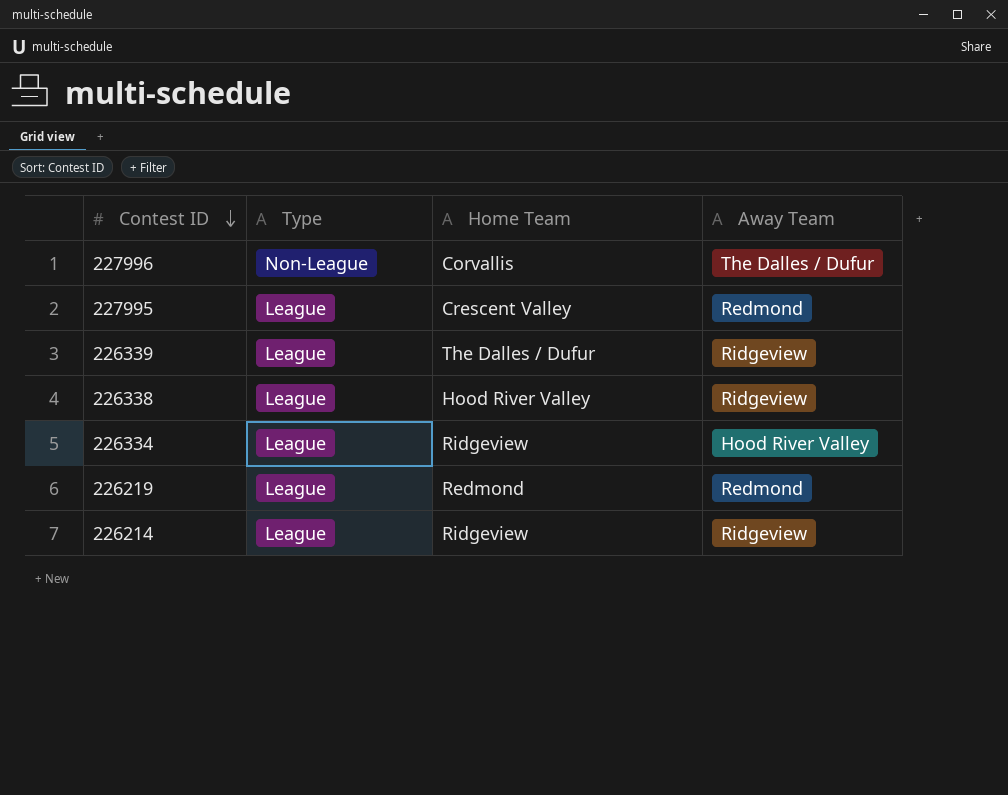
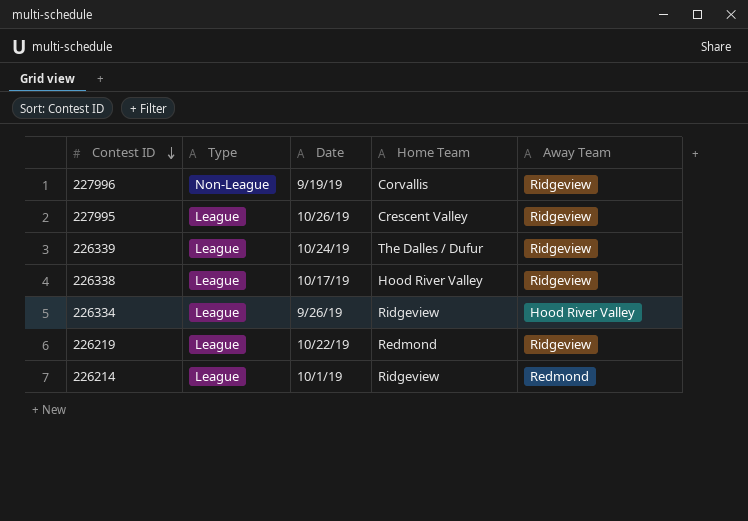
column Date | position: none -> 3
227996 | Away Team: The Dalles / Dufur -> Ridgeview
227995 | Away Team: Redmond -> Ridgeview
226219 | Away Team: Redmond -> Ridgeview
226214 | Away Team: Ridgeview -> Redmond

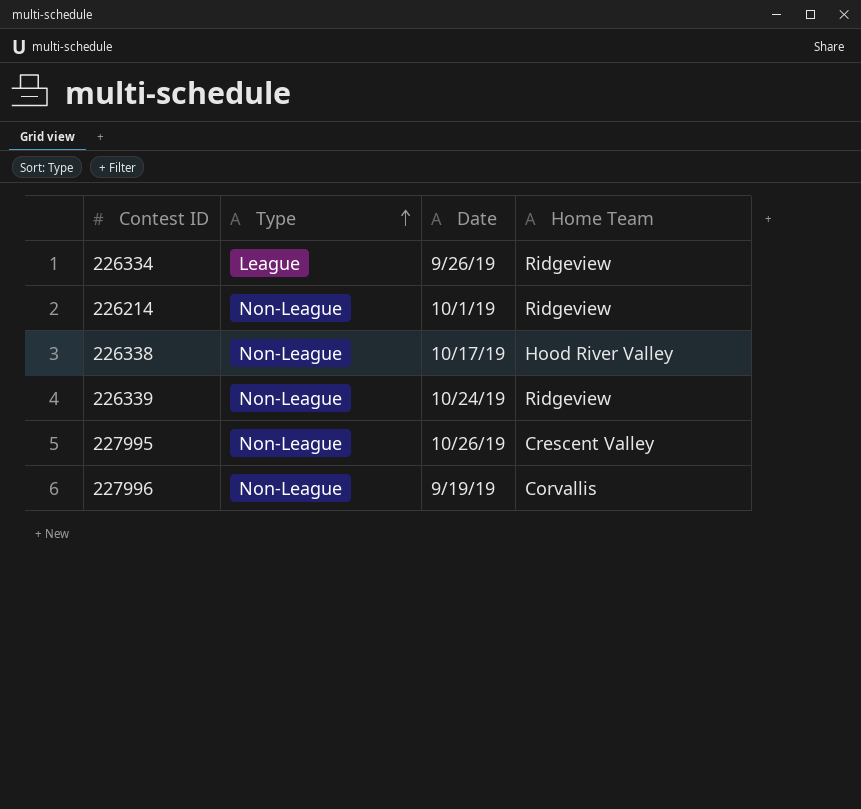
row order: Contest ID descending -> Type ascending
column Away Team | position: 5 -> none
row 226219: League | 10/22/19 | Redmond | Ridgeview -> none
226214 | Type: League -> Non-League
226338 | Type: League -> Non-League
226339 | Type: League -> Non-League
226339 | Home Team: The Dalles / Dufur -> Ridgeview
227995 | Type: League -> Non-League

